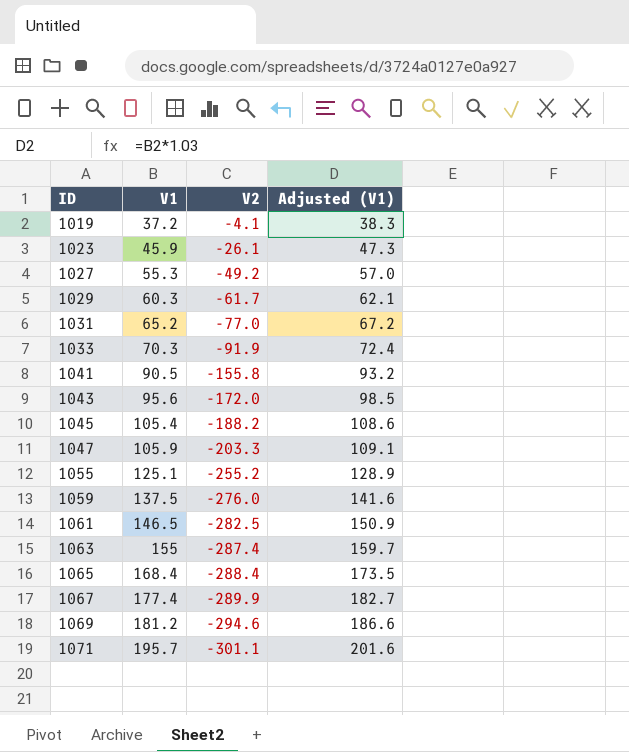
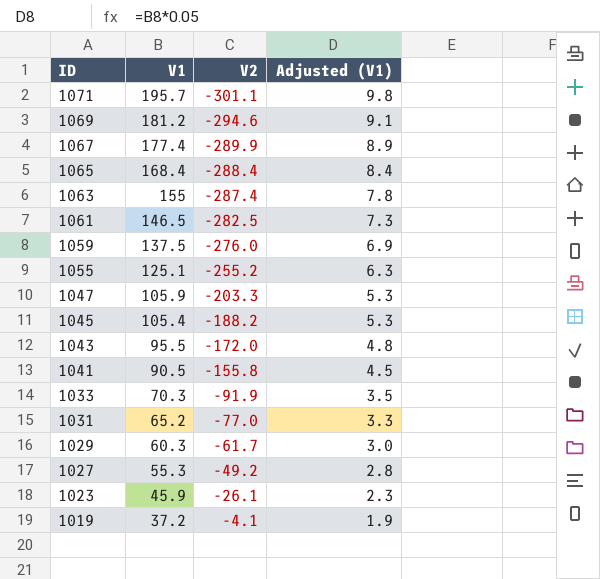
row order: ID ascending -> ID descending
column Adjusted (V1) | formula: [V1] * 1.03 -> [V1] * 0.05
1043 | V1: 95.6 -> 95.5

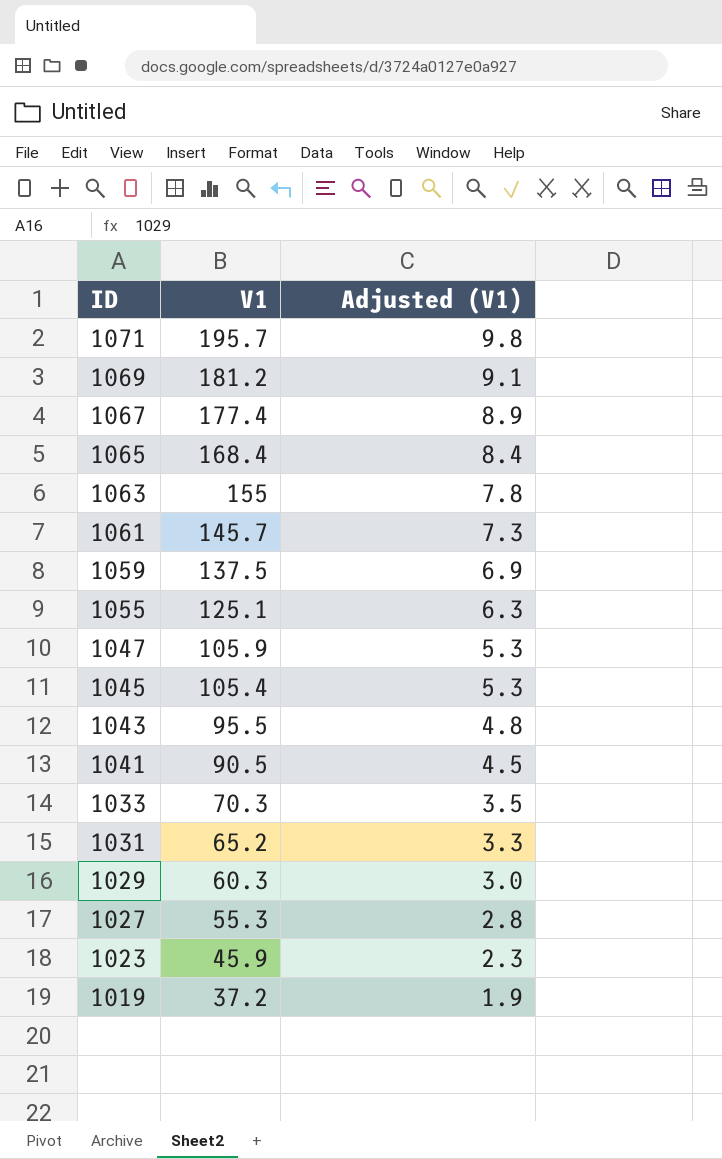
column V2 | position: 3 -> none
1061 | V1: 146.5 -> 145.7

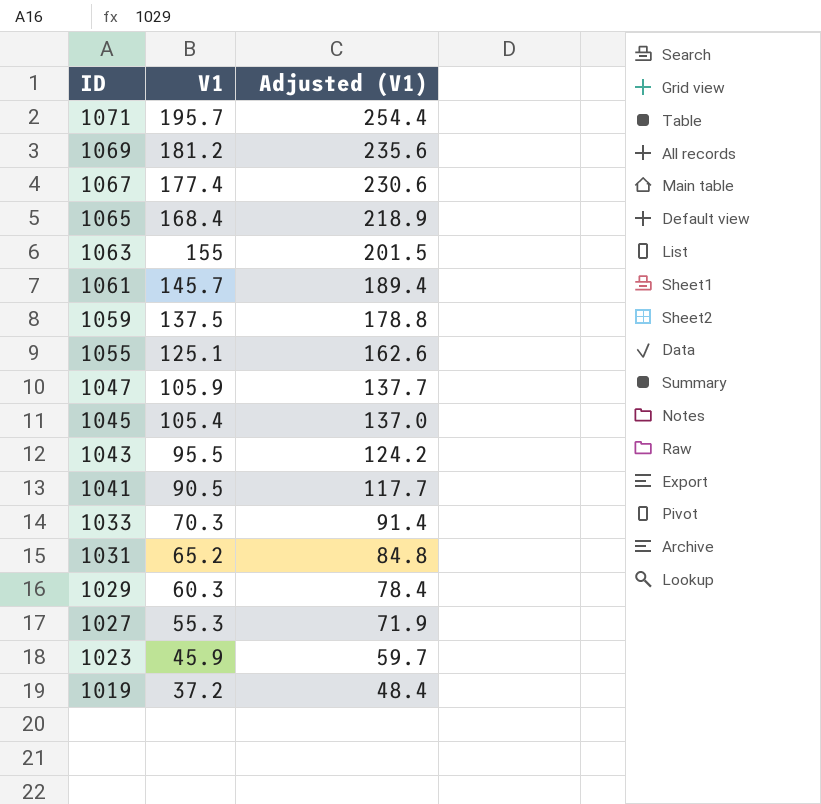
column Adjusted (V1) | formula: [V1] * 0.05 -> [V1] * 1.3

